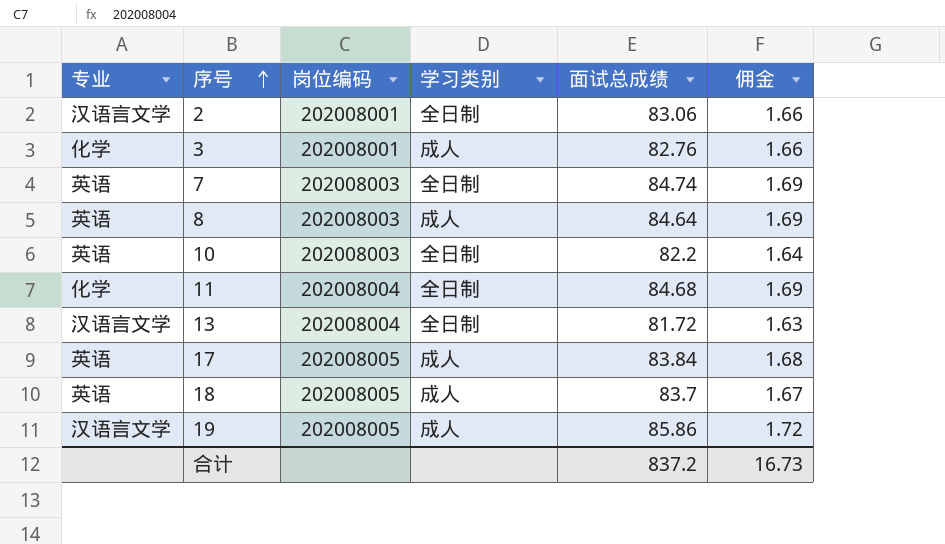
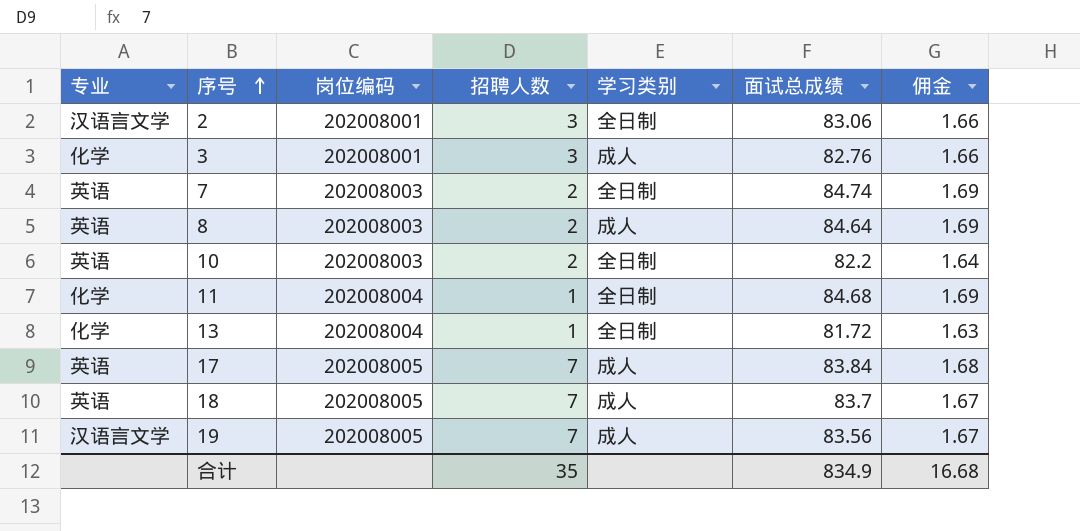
column 招聘人数 | position: none -> 4
13 | 专业: 汉语言文学 -> 化学
19 | 面试总成绩: 85.86 -> 83.56
19 | 佣金: 1.72 -> 1.67
合计 | 面试总成绩: 837.2 -> 834.9
合计 | 佣金: 16.73 -> 16.68

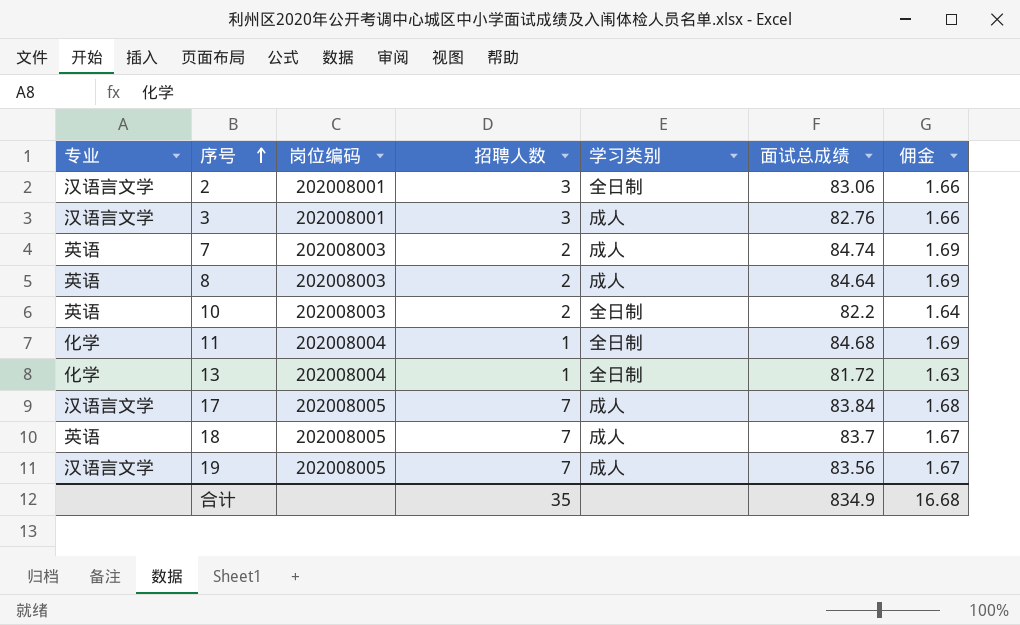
3 | 专业: 化学 -> 汉语言文学
7 | 学习类别: 全日制 -> 成人
17 | 专业: 英语 -> 汉语言文学

